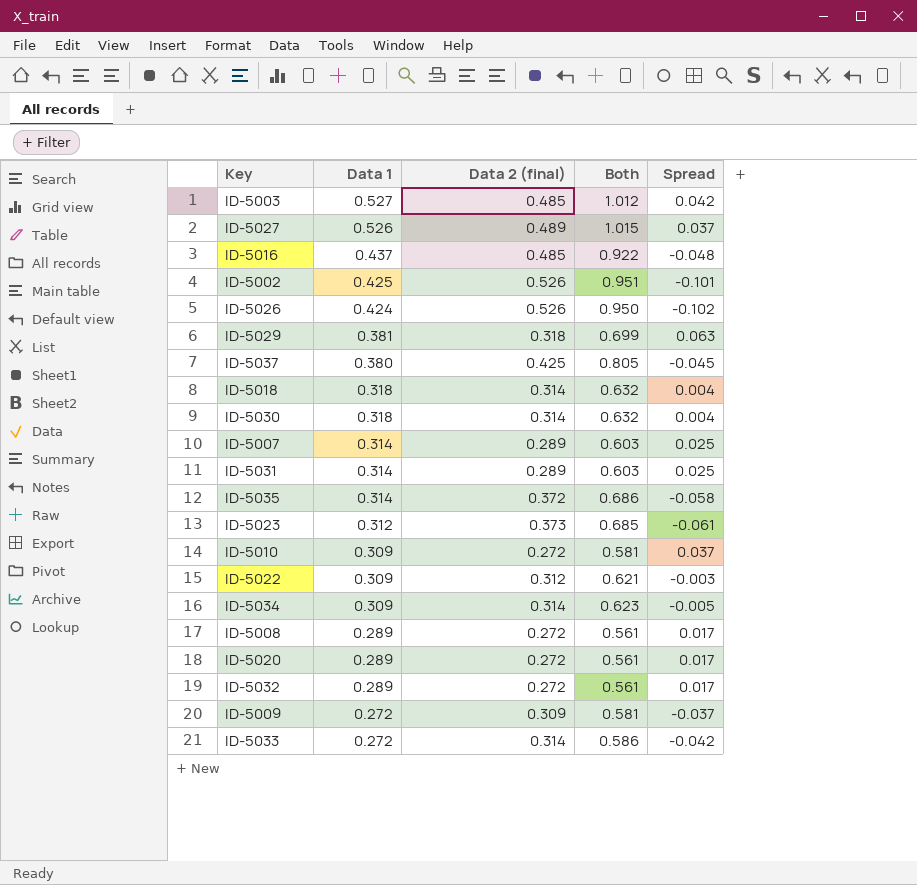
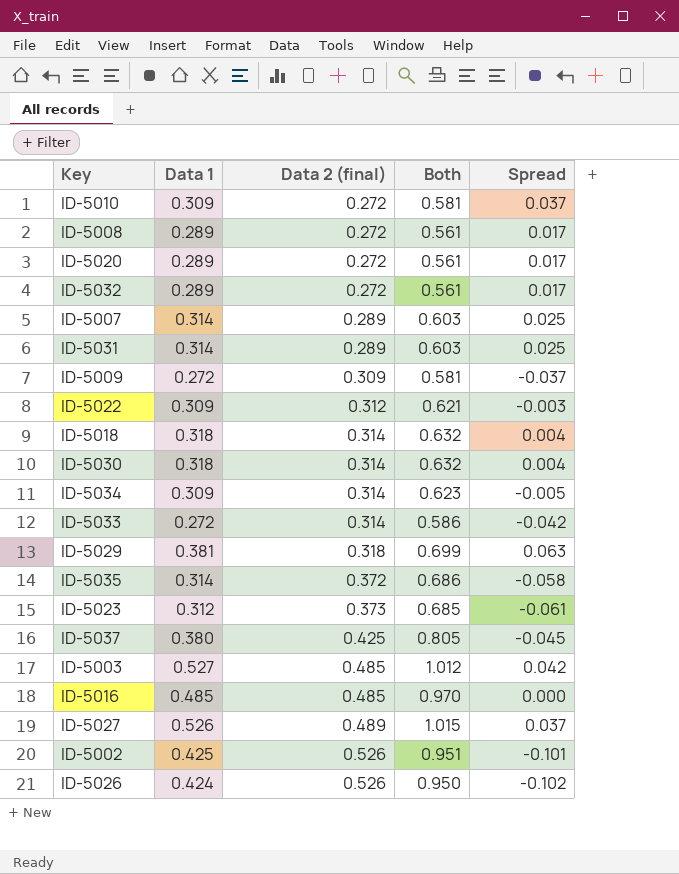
row order: Data 1 descending -> Data 2 (final) ascending
ID-5016 | Data 1: 0.437 -> 0.485
ID-5016 | Both: 0.922 -> 0.970
ID-5016 | Spread: -0.048 -> 0.000

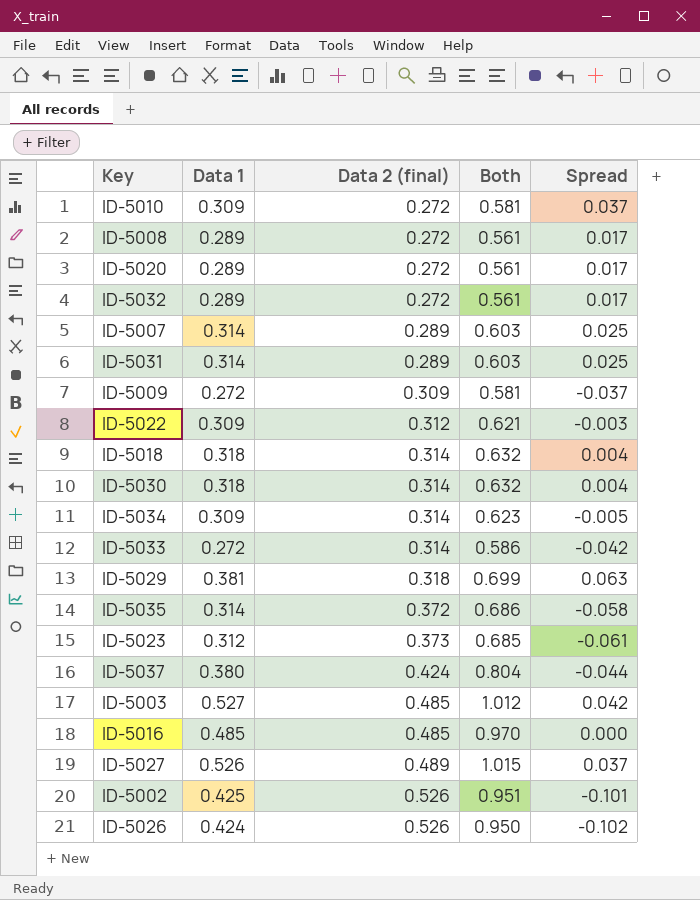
ID-5037 | Data 2 (final): 0.425 -> 0.424
ID-5037 | Both: 0.805 -> 0.804
ID-5037 | Spread: -0.045 -> -0.044

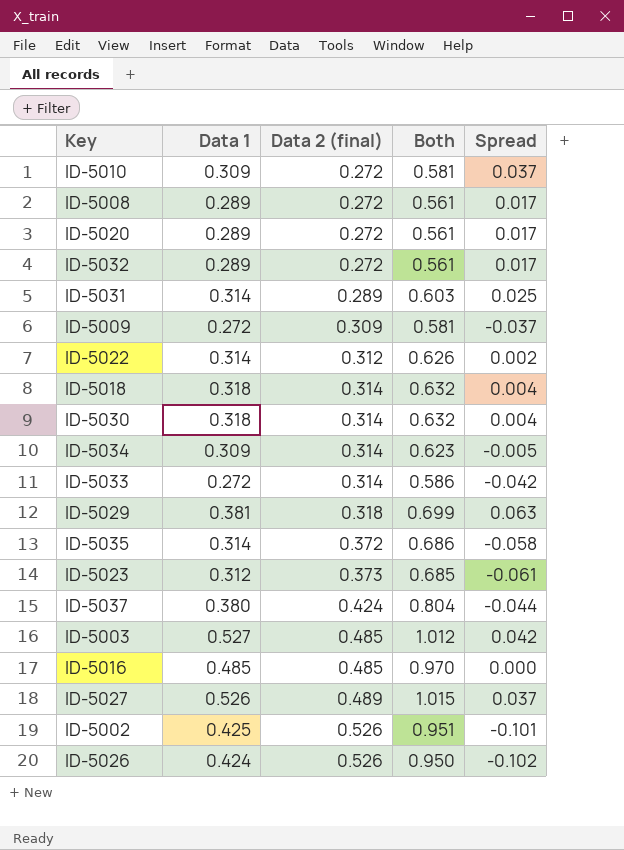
row ID-5007: 0.314 | 0.289 | 0.603 | 0.025 -> none
ID-5022 | Data 1: 0.309 -> 0.314
ID-5022 | Both: 0.621 -> 0.626
ID-5022 | Spread: -0.003 -> 0.002

